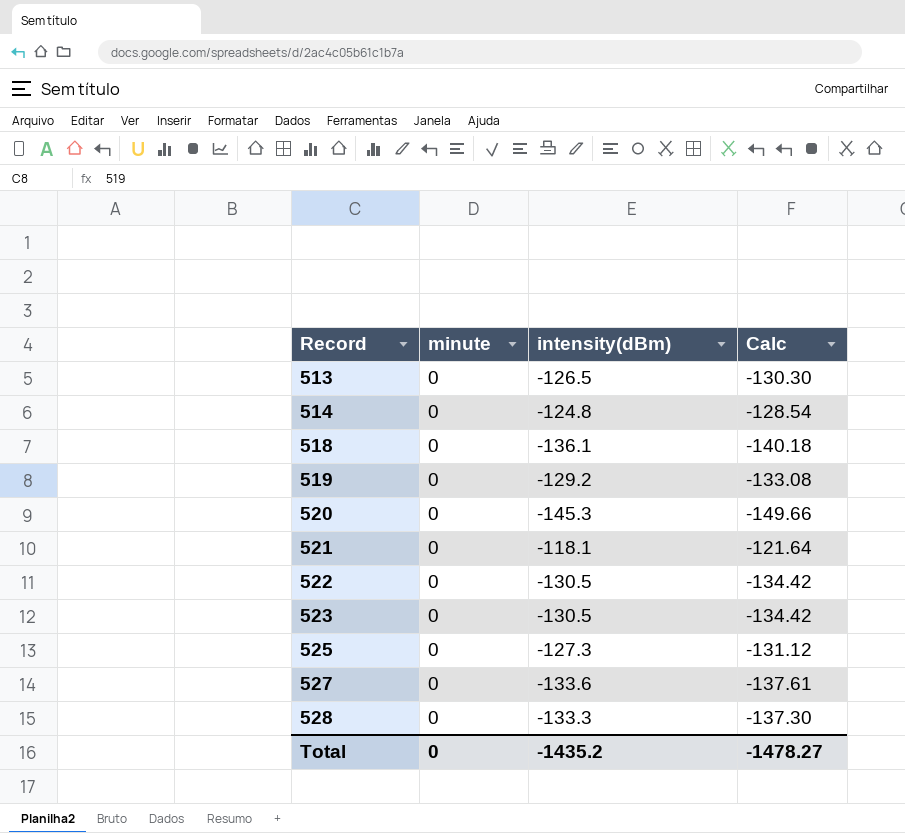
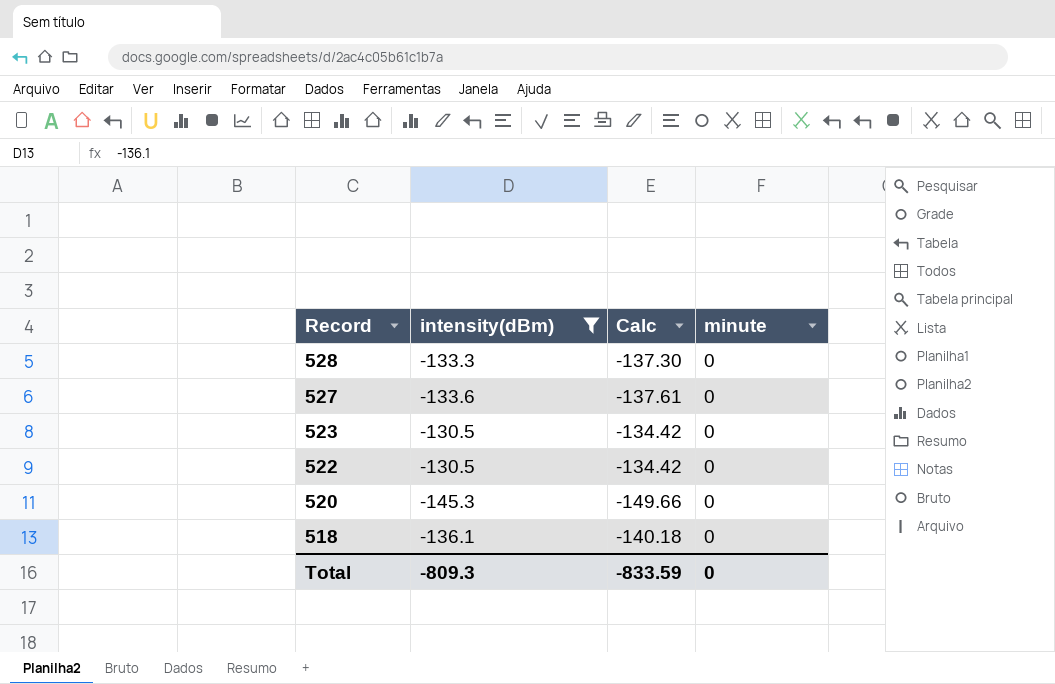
filter: none -> intensity(dBm) <= -130.5
row order: Record ascending -> Record descending
column minute | position: 2 -> 4
Total | intensity(dBm): -1435.2 -> -809.3
Total | Calc: -1478.27 -> -833.59

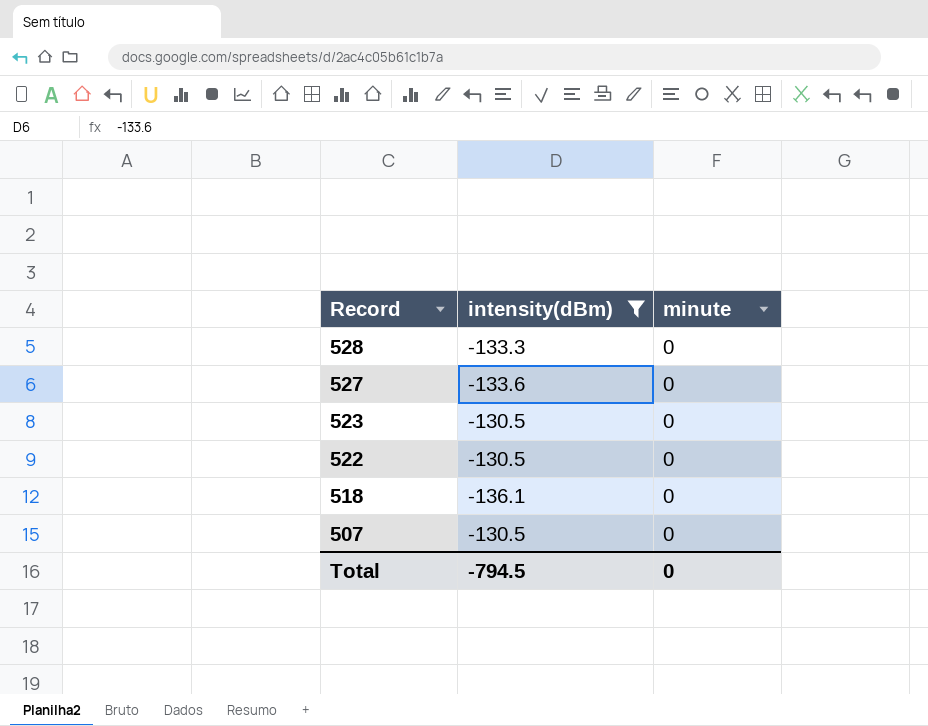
column Calc | formula: [intensity(dBm)] * 1.03 -> none
row 520: -145.3 | -149.66 | 0 -> none
row 507: none -> -130.5 | 0
Total | intensity(dBm): -809.3 -> -794.5

